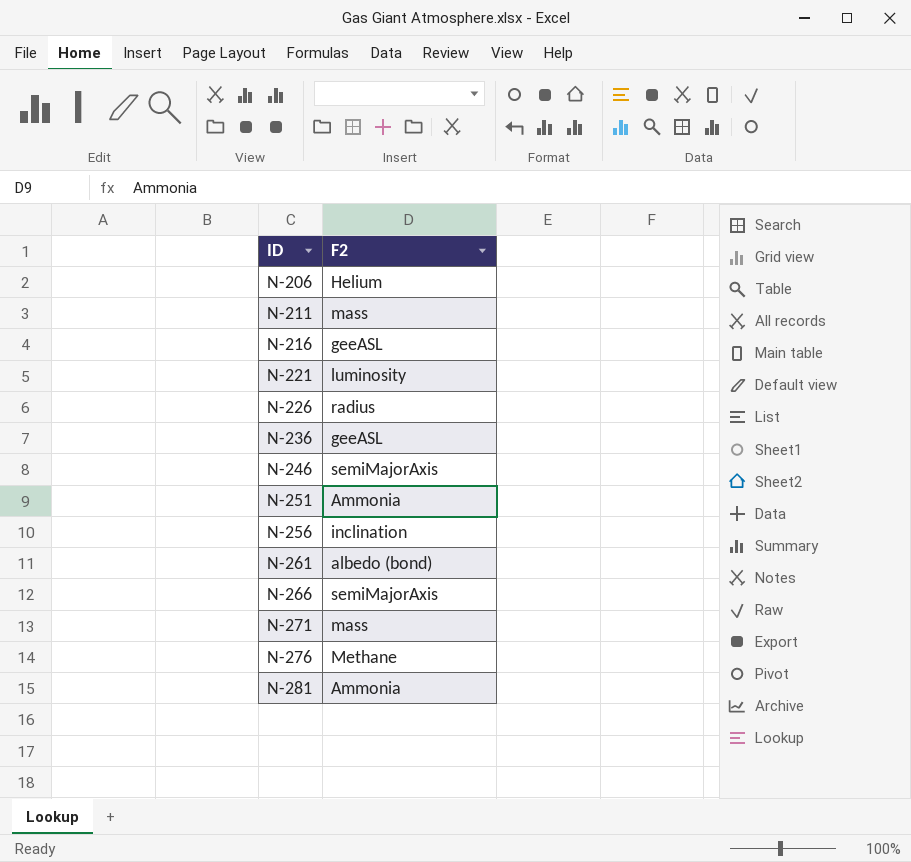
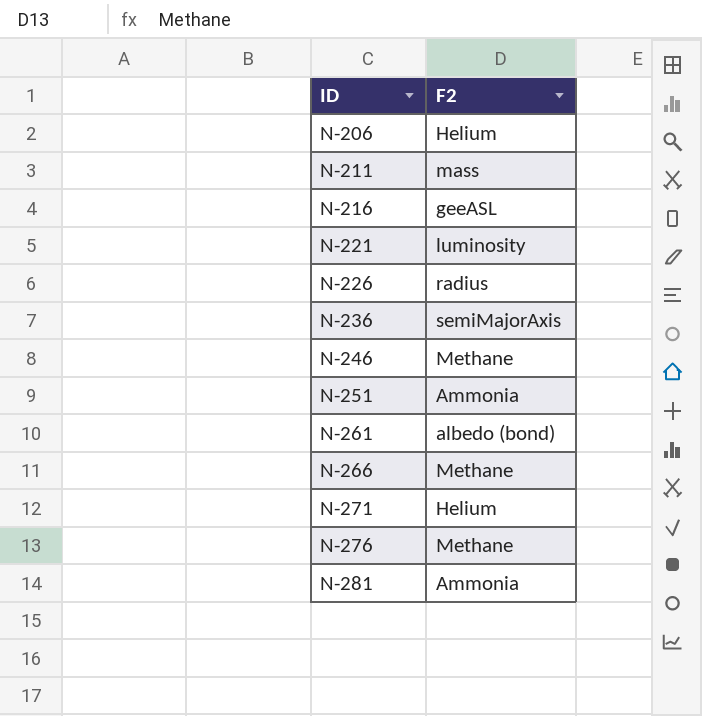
row N-256: inclination -> none
N-236 | F2: geeASL -> semiMajorAxis
N-246 | F2: semiMajorAxis -> Methane
N-266 | F2: semiMajorAxis -> Methane
N-271 | F2: mass -> Helium

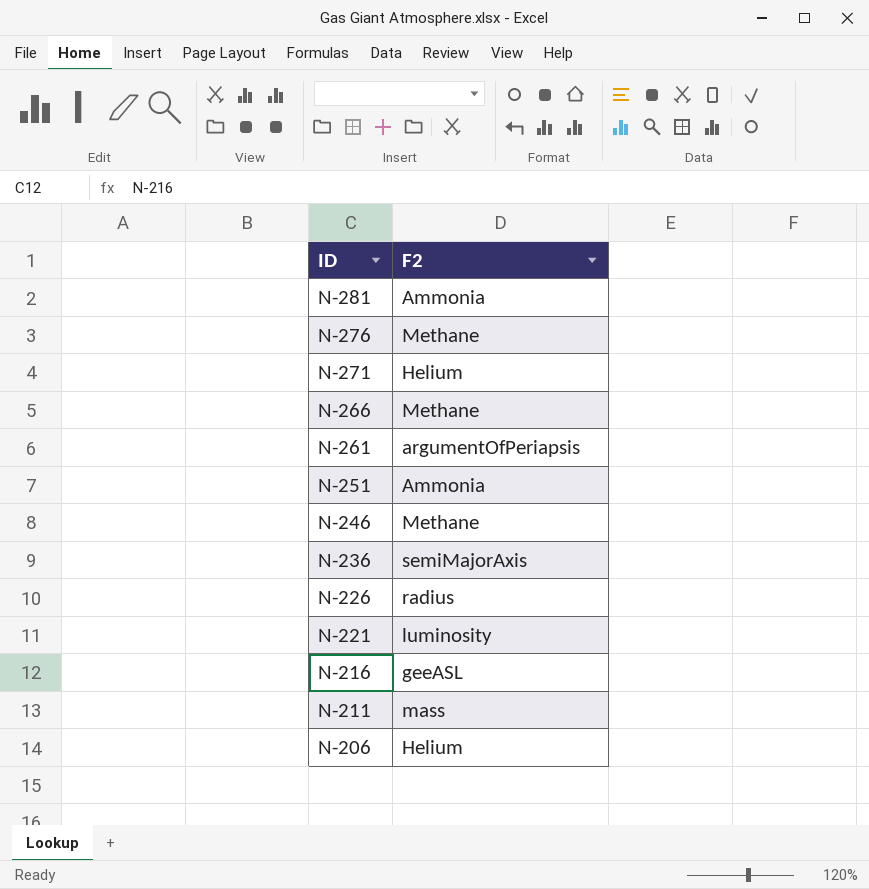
row order: ID ascending -> ID descending
N-261 | F2: albedo (bond) -> argumentOfPeriapsis

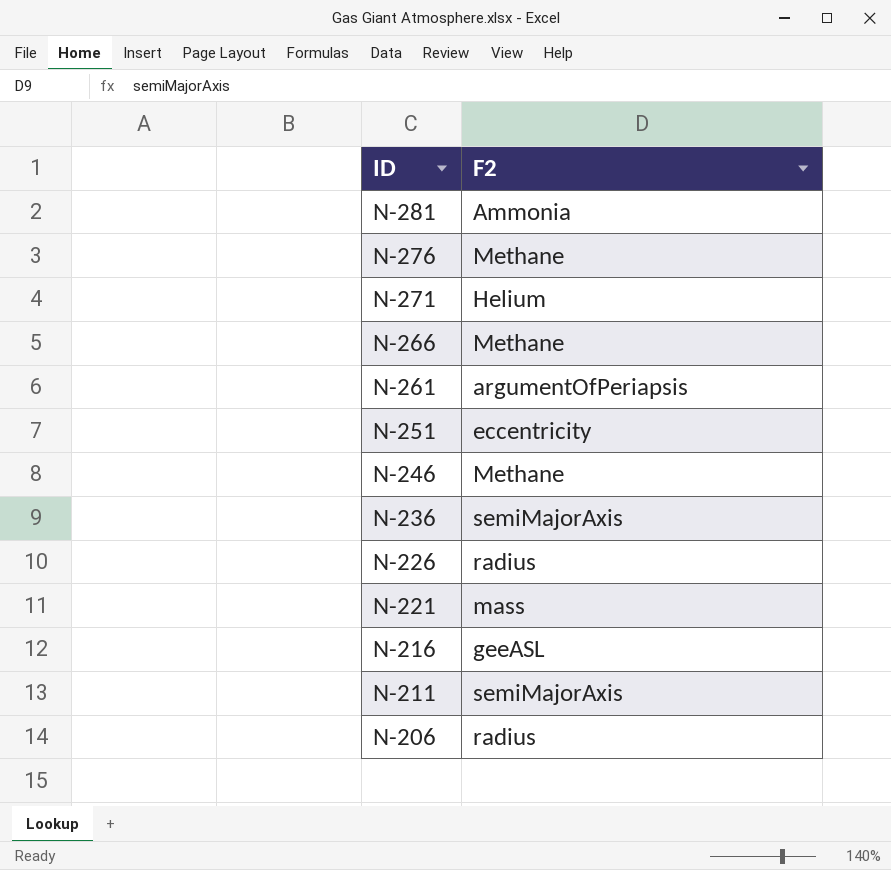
N-251 | F2: Ammonia -> eccentricity
N-221 | F2: luminosity -> mass
N-211 | F2: mass -> semiMajorAxis
N-206 | F2: Helium -> radius

